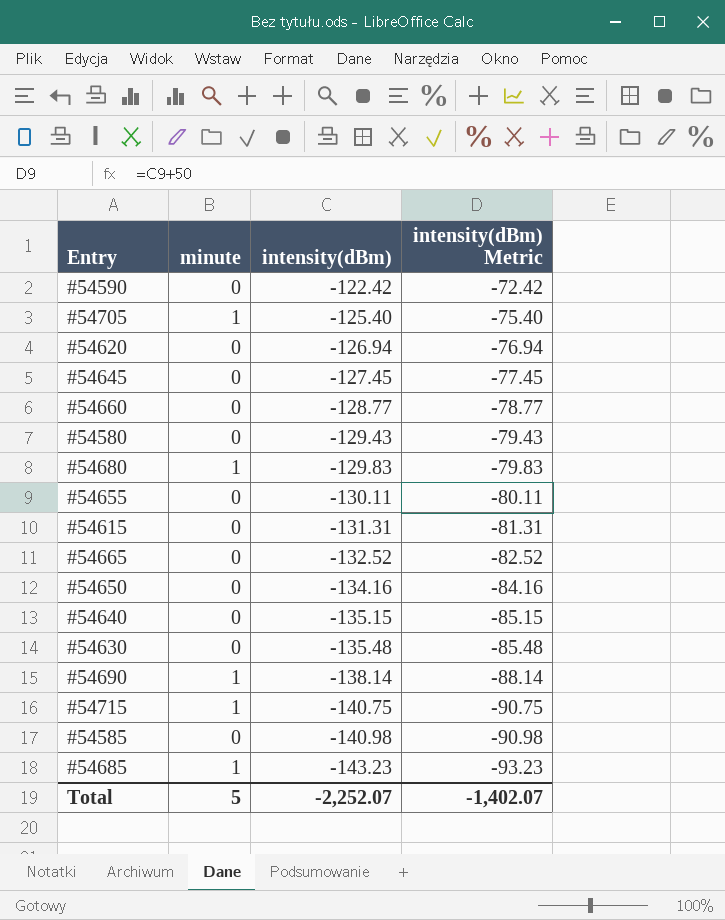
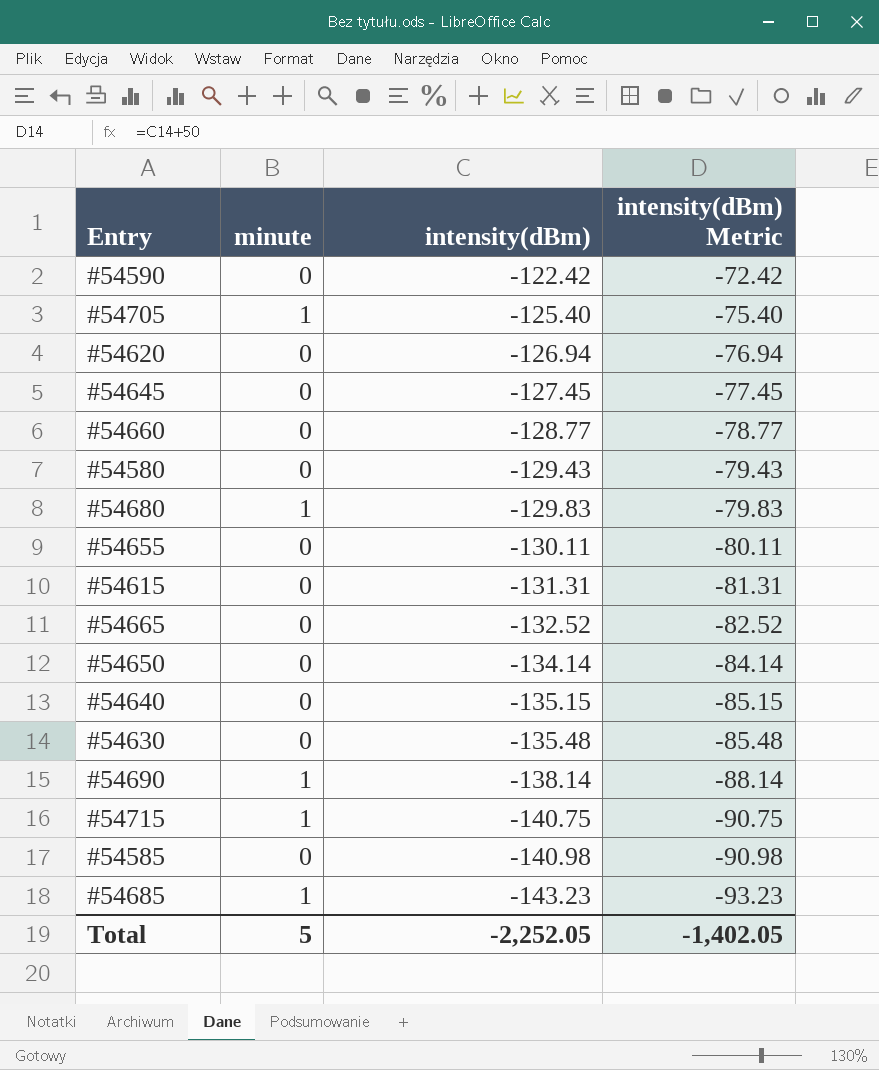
#54650 | intensity(dBm): -134.16 -> -134.14
#54650 | intensity(dBm) Metric: -84.16 -> -84.14
Total | intensity(dBm): -2,252.07 -> -2,252.05
Total | intensity(dBm) Metric: -1,402.07 -> -1,402.05

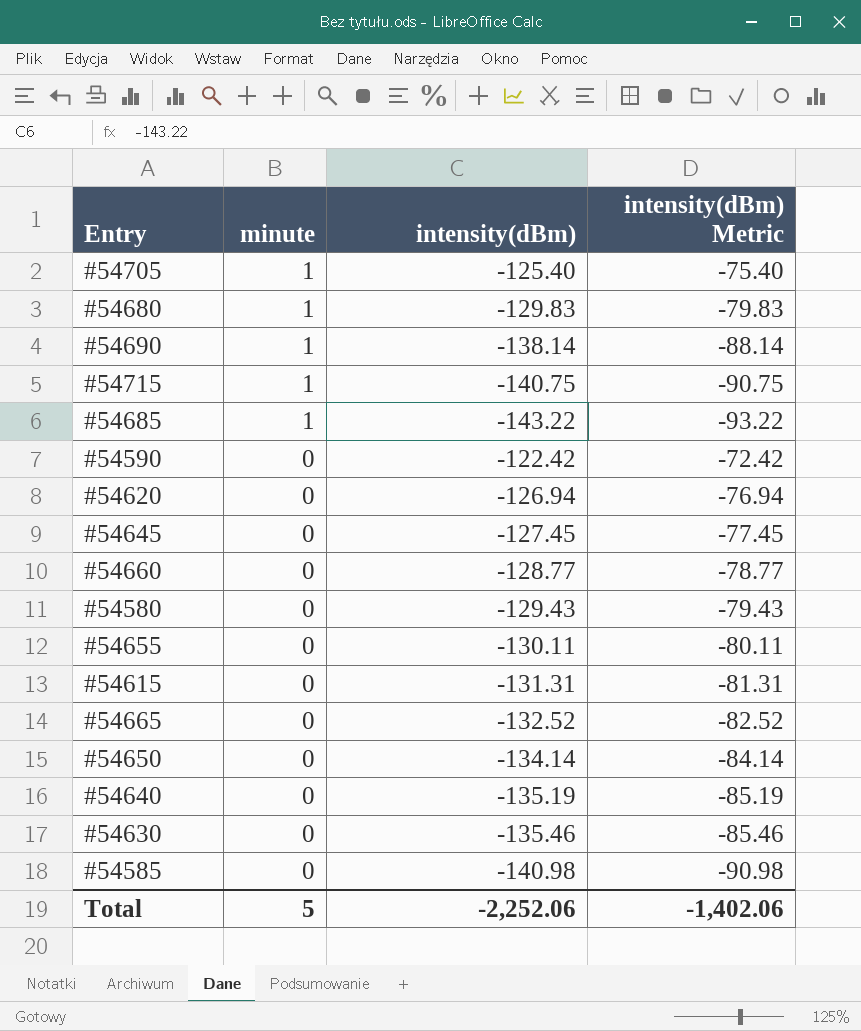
row order: intensity(dBm) descending -> minute descending
#54685 | intensity(dBm): -143.23 -> -143.22
#54685 | intensity(dBm) Metric: -93.23 -> -93.22
#54640 | intensity(dBm): -135.15 -> -135.19
#54640 | intensity(dBm) Metric: -85.15 -> -85.19
#54630 | intensity(dBm): -135.48 -> -135.46
#54630 | intensity(dBm) Metric: -85.48 -> -85.46
Total | intensity(dBm): -2,252.05 -> -2,252.06
Total | intensity(dBm) Metric: -1,402.05 -> -1,402.06

